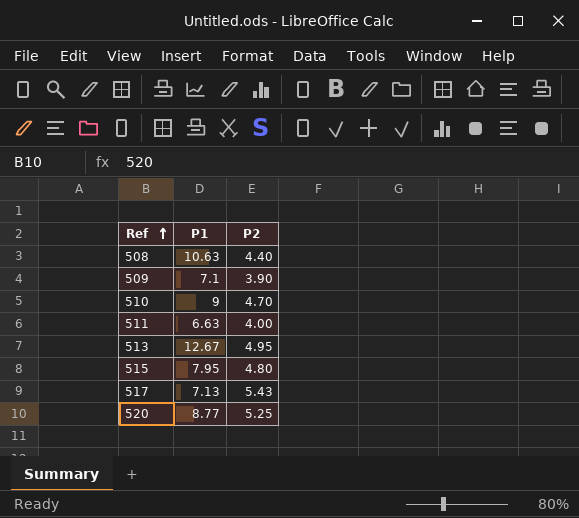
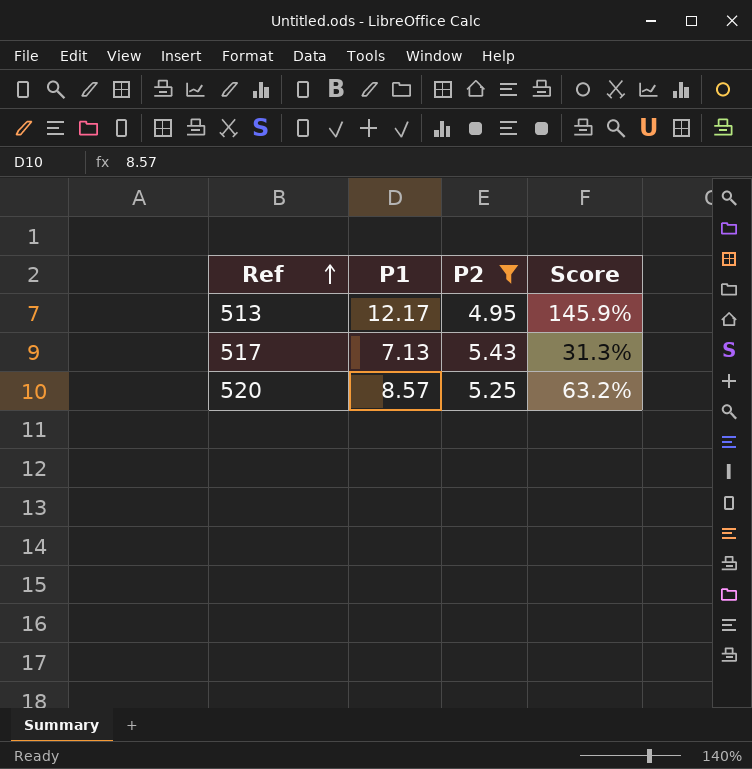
filter: none -> P2 >= 4.95
column Score | formula: none -> ([P1] - [P2]) / [P2]
513 | P1: 12.67 -> 12.17
520 | P1: 8.77 -> 8.57

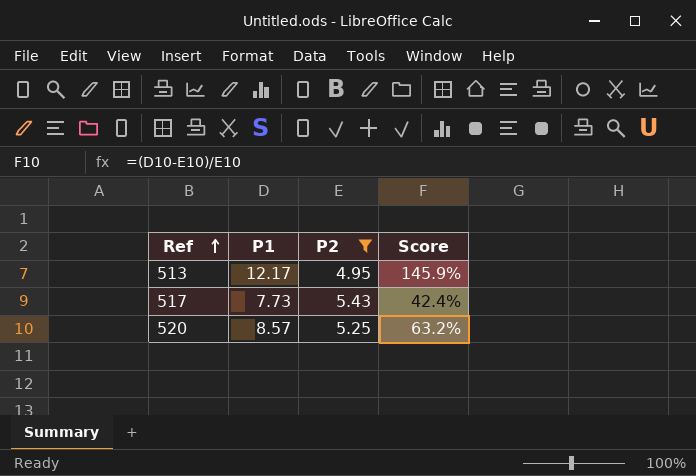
517 | P1: 7.13 -> 7.73
517 | Score: 31.3% -> 42.4%

